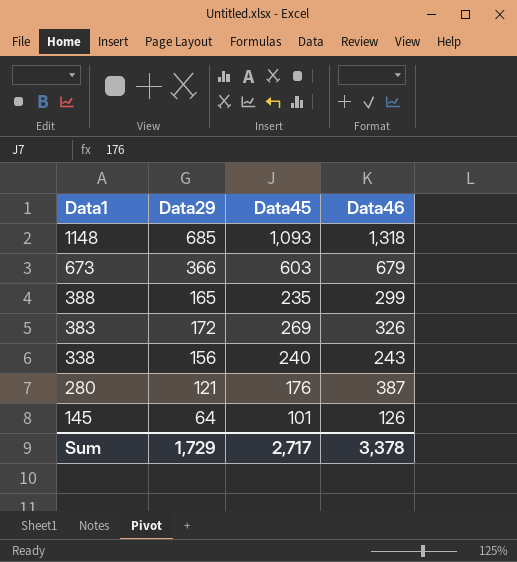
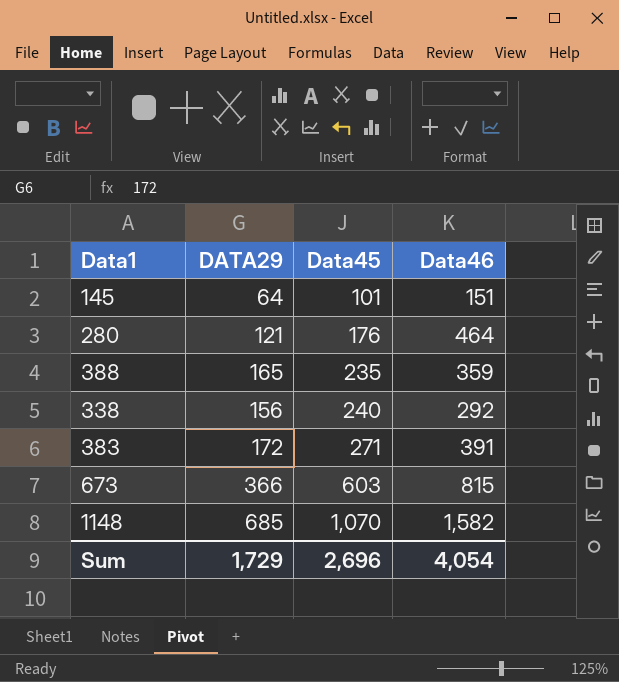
row order: Data1 descending -> Data45 ascending
column name: Data29 -> DATA29
145 | Data46: 126 -> 151
280 | Data46: 387 -> 464
388 | Data46: 299 -> 359
338 | Data46: 243 -> 292
383 | Data45: 269 -> 271
383 | Data46: 326 -> 391
673 | Data46: 679 -> 815
1148 | Data45: 1,093 -> 1,070
1148 | Data46: 1,318 -> 1,582
Sum | Data45: 2,717 -> 2,696
Sum | Data46: 3,378 -> 4,054

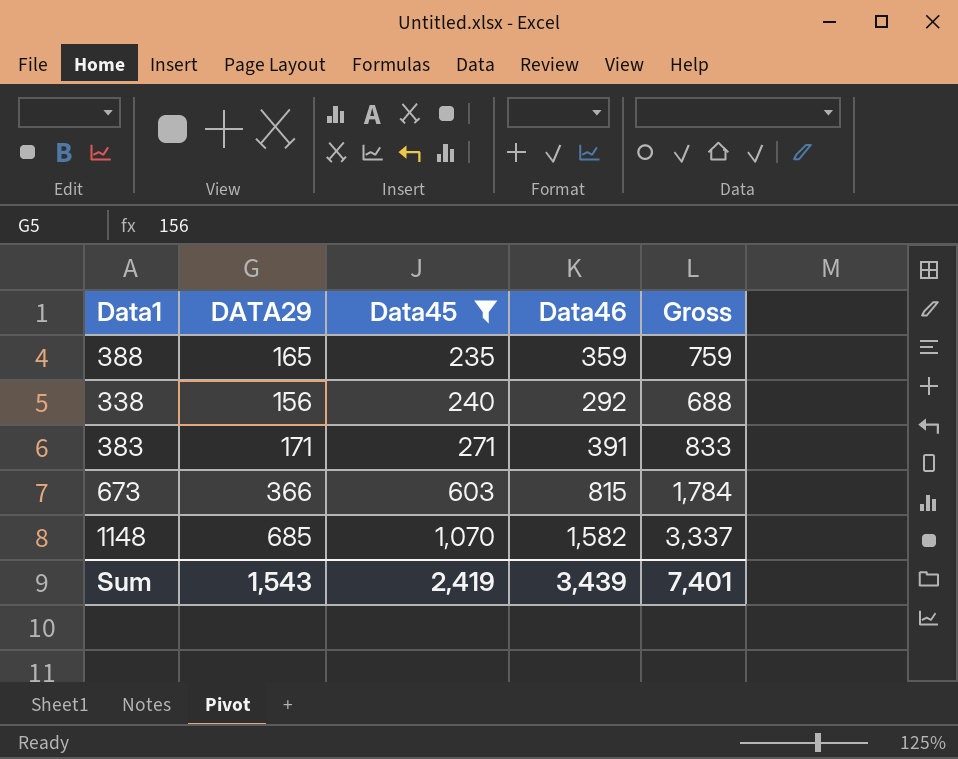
filter: none -> Data45 >= 235
column Gross | formula: none -> [DATA29] + [Data45] + [Data46]
383 | DATA29: 172 -> 171
Sum | DATA29: 1,729 -> 1,543
Sum | Data45: 2,696 -> 2,419
Sum | Data46: 4,054 -> 3,439

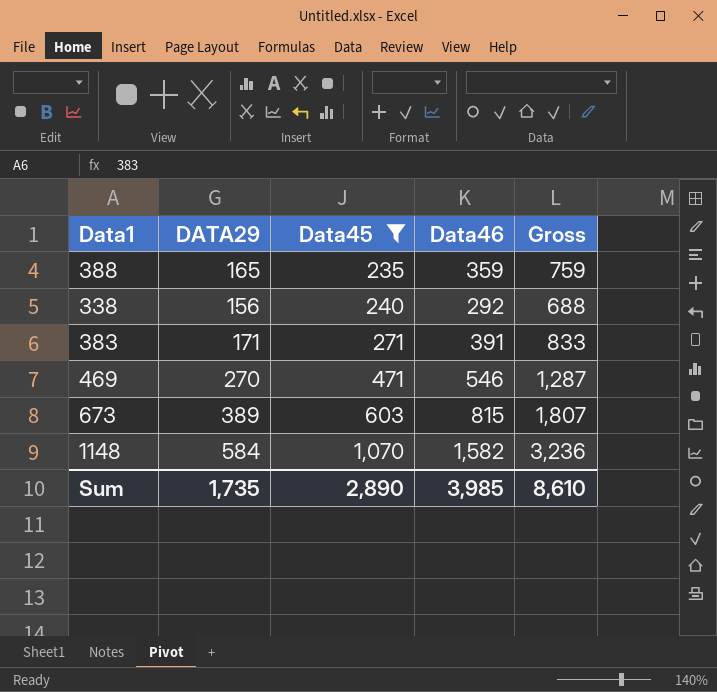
row 469: none -> 270 | 471 | 546 | 1,287
673 | DATA29: 366 -> 389
673 | Gross: 1,784 -> 1,807
1148 | DATA29: 685 -> 584
1148 | Gross: 3,337 -> 3,236
Sum | DATA29: 1,543 -> 1,735
Sum | Data45: 2,419 -> 2,890
Sum | Data46: 3,439 -> 3,985
Sum | Gross: 7,401 -> 8,610

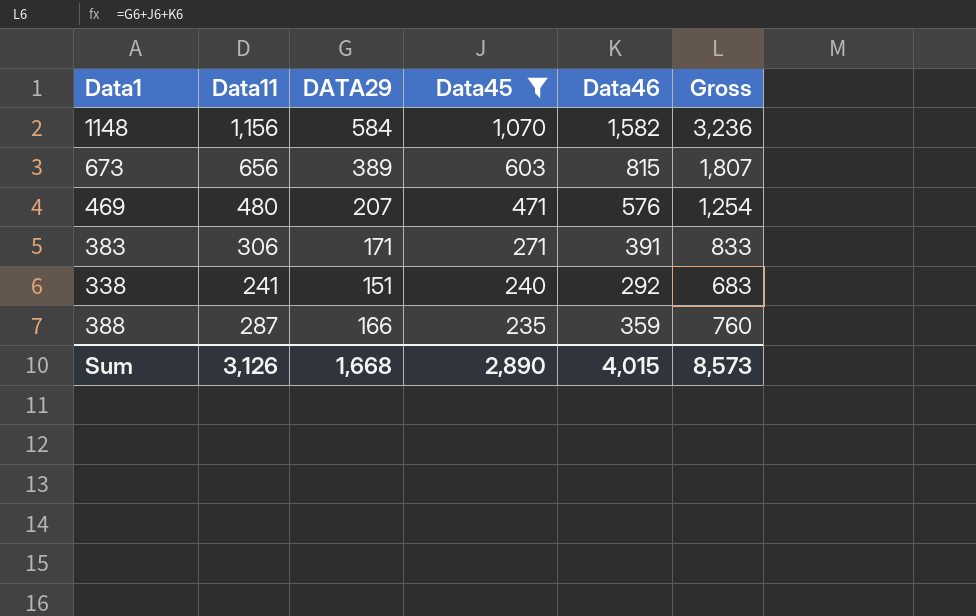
row order: Data45 ascending -> Data45 descending
column Data11 | position: none -> 2
469 | DATA29: 270 -> 207
469 | Data46: 546 -> 576
469 | Gross: 1,287 -> 1,254
338 | DATA29: 156 -> 151
338 | Gross: 688 -> 683
388 | DATA29: 165 -> 166
388 | Gross: 759 -> 760
Sum | DATA29: 1,735 -> 1,668
Sum | Data46: 3,985 -> 4,015
Sum | Gross: 8,610 -> 8,573

